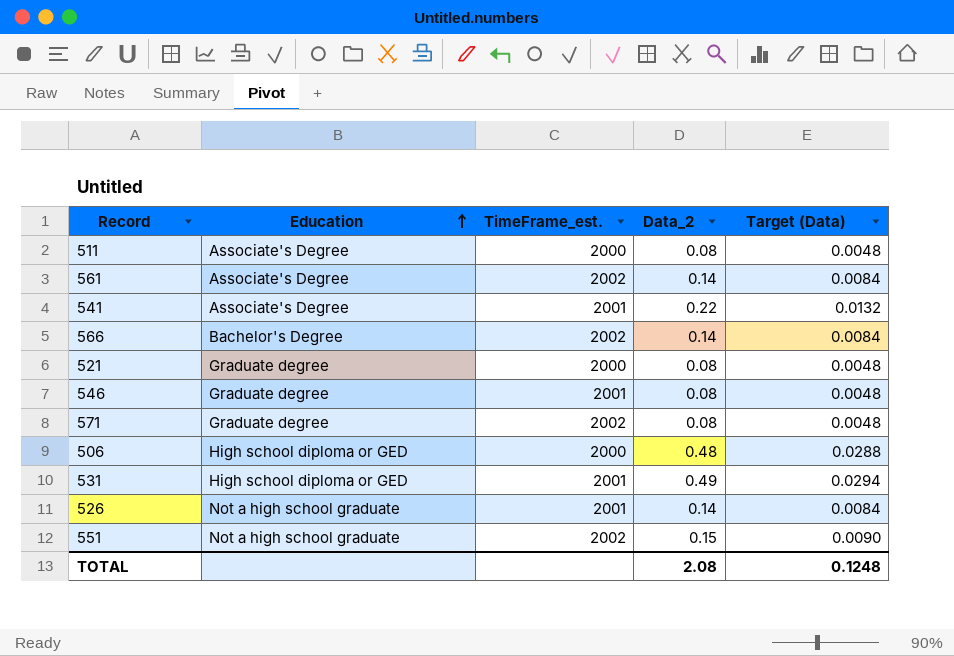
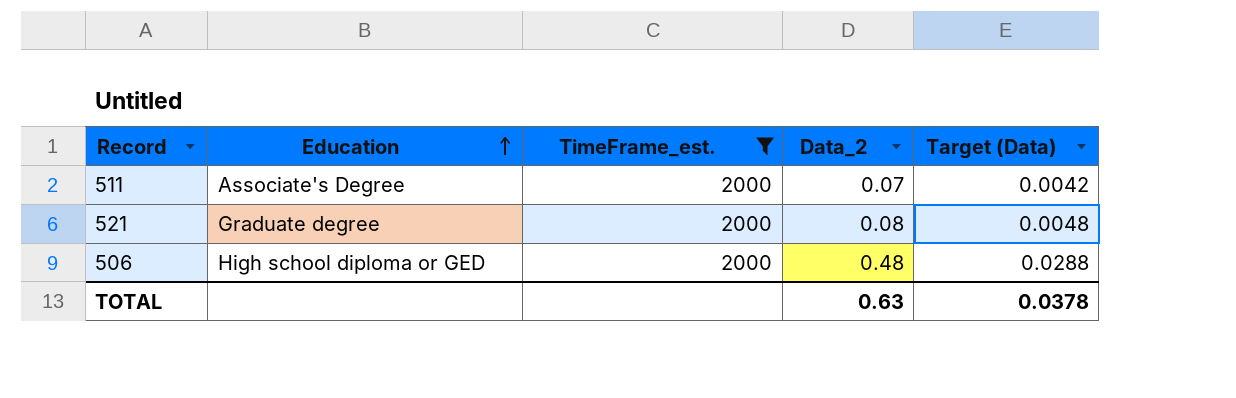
filter: none -> TimeFrame_est. = 2000
511 | Data_2: 0.08 -> 0.07
511 | Target (Data): 0.0048 -> 0.0042
TOTAL | Data_2: 2.08 -> 0.63
TOTAL | Target (Data): 0.1248 -> 0.0378

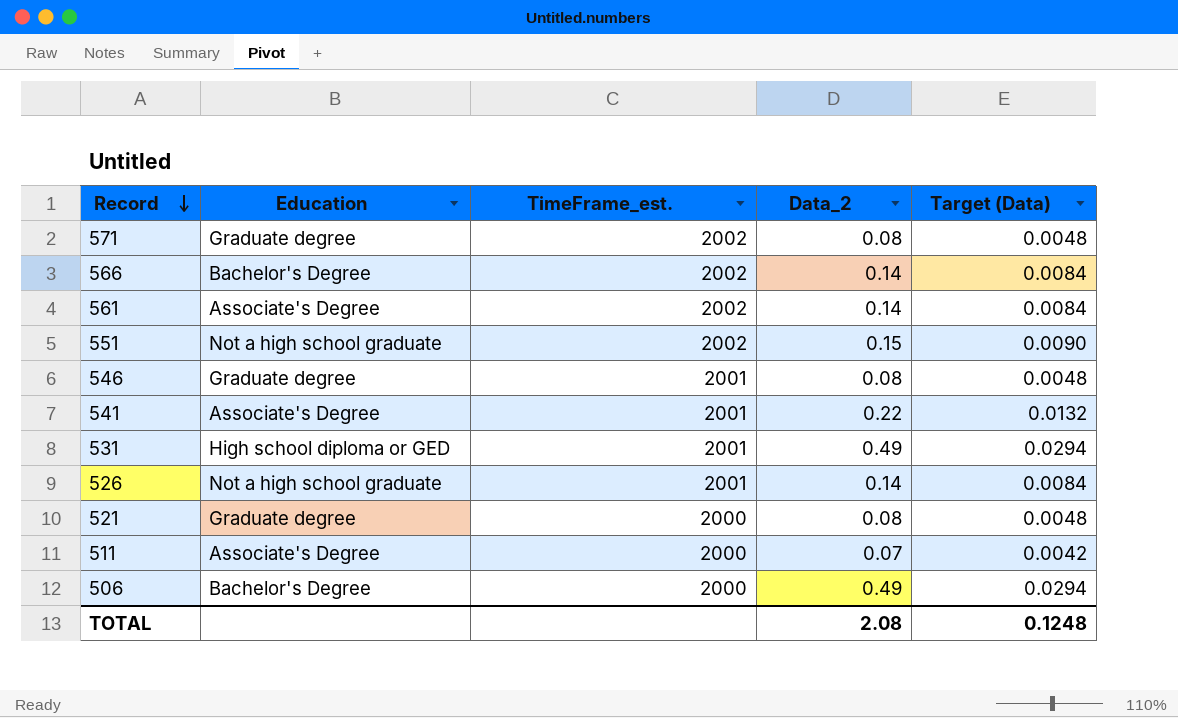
filter: TimeFrame_est. = 2000 -> none
row order: Education ascending -> Record descending
506 | Education: High school diploma or GED -> Bachelor's Degree
506 | Data_2: 0.48 -> 0.49
506 | Target (Data): 0.0288 -> 0.0294
TOTAL | Data_2: 0.63 -> 2.08
TOTAL | Target (Data): 0.0378 -> 0.1248

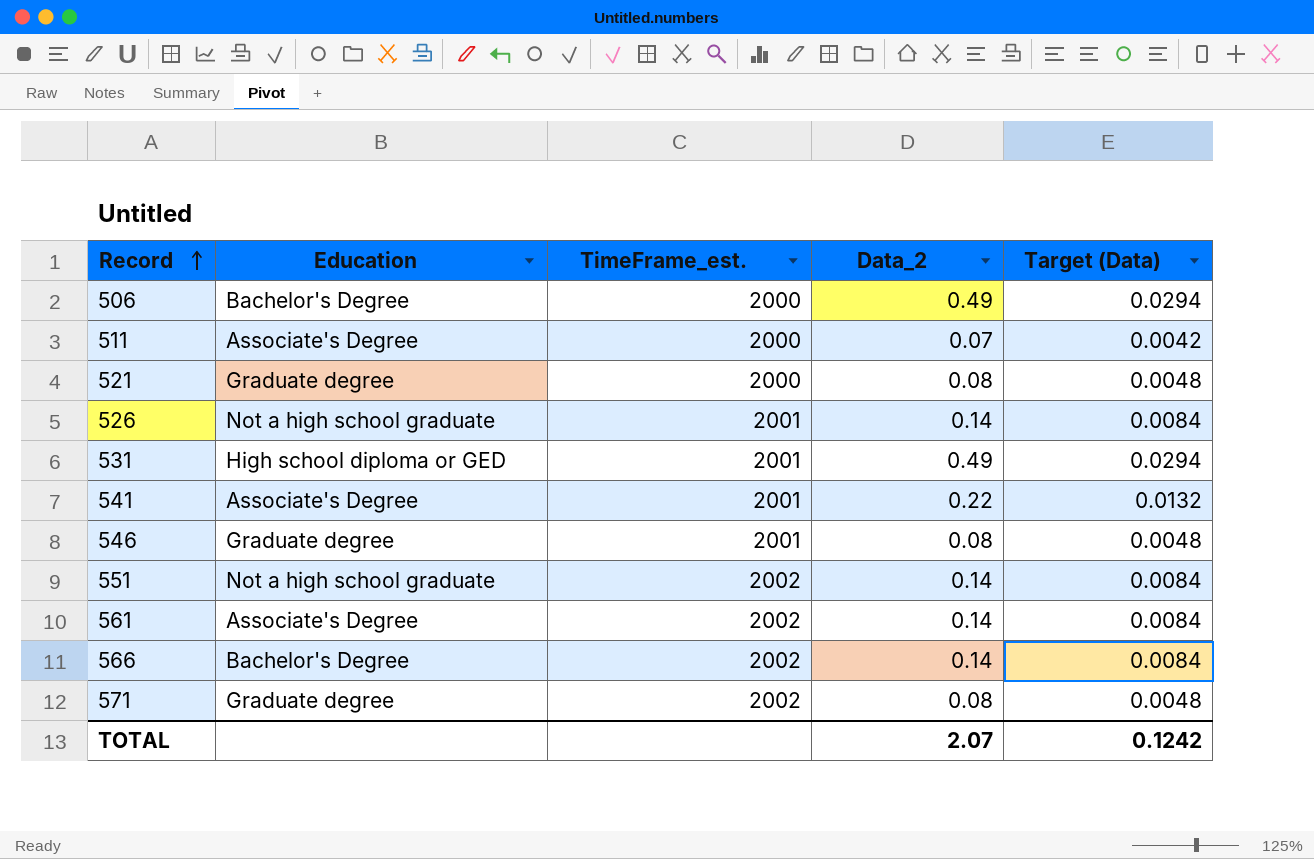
row order: Record descending -> Record ascending
551 | Data_2: 0.15 -> 0.14
551 | Target (Data): 0.0090 -> 0.0084
TOTAL | Data_2: 2.08 -> 2.07
TOTAL | Target (Data): 0.1248 -> 0.1242

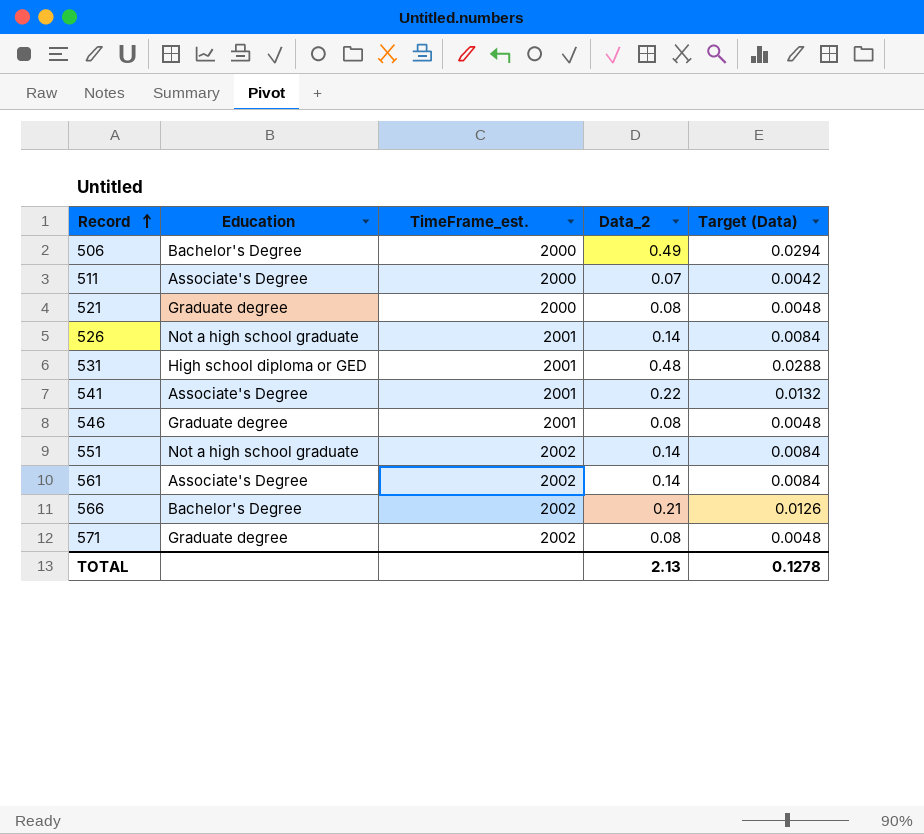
531 | Data_2: 0.49 -> 0.48
531 | Target (Data): 0.0294 -> 0.0288
566 | Data_2: 0.14 -> 0.21
566 | Target (Data): 0.0084 -> 0.0126
TOTAL | Data_2: 2.07 -> 2.13
TOTAL | Target (Data): 0.1242 -> 0.1278

